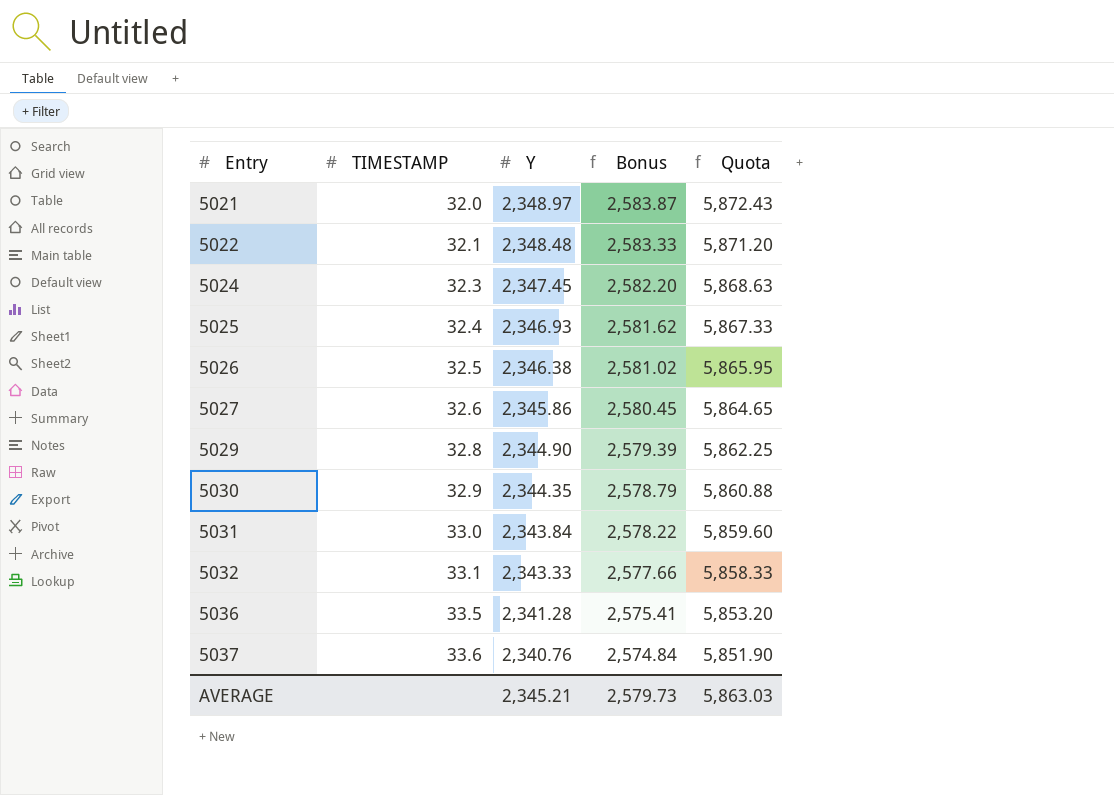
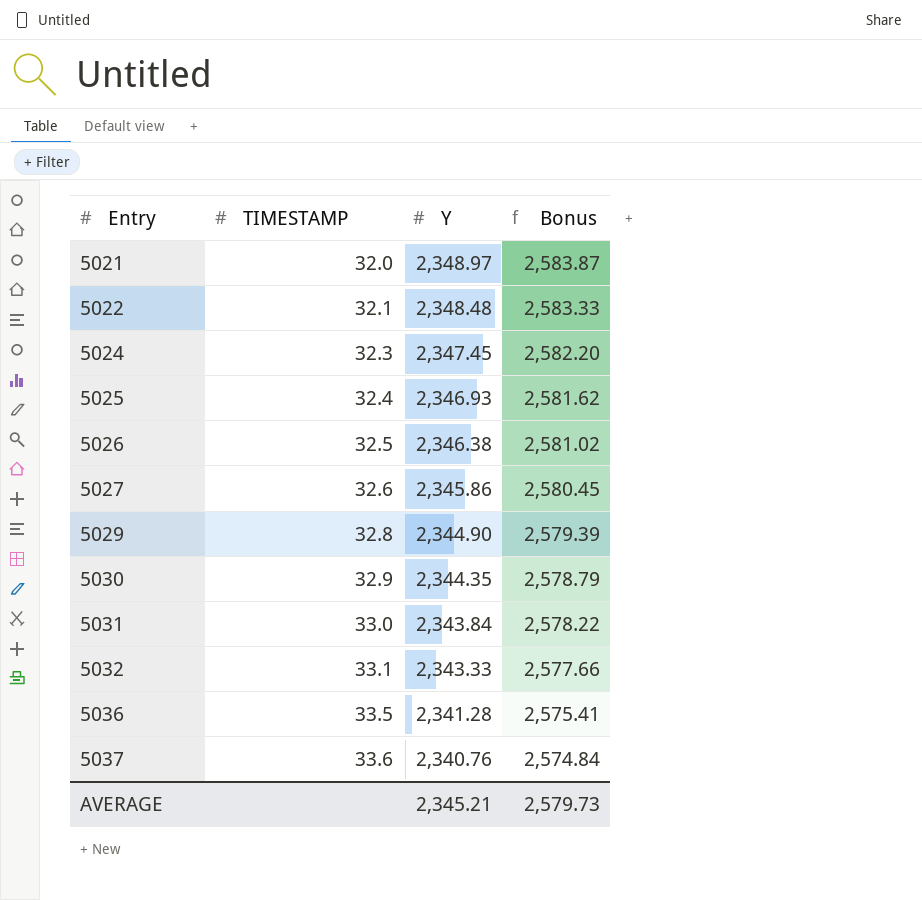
column Quota | formula: [Y] * 2.5 -> none

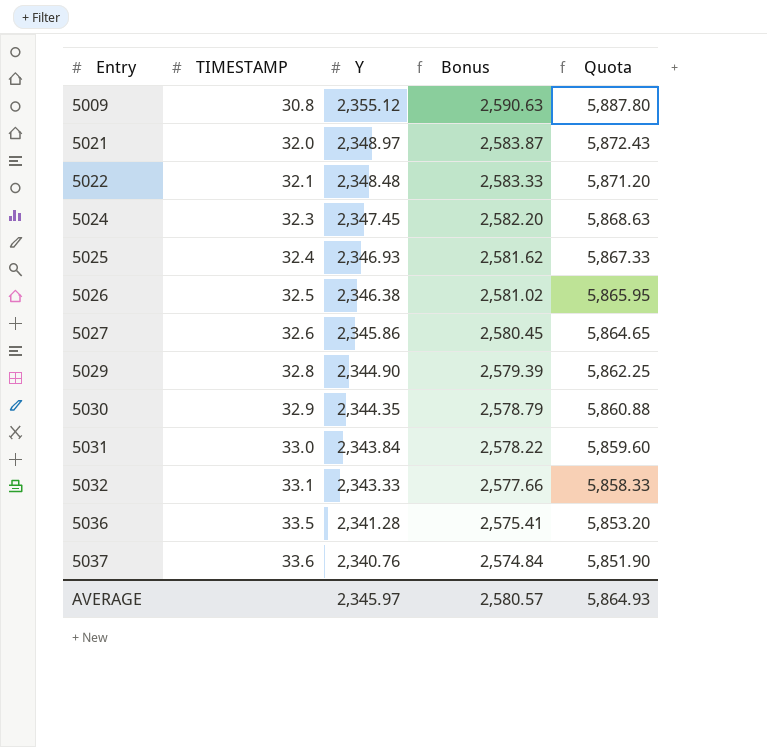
column Quota | formula: none -> [Y] * 2.5
row 5009: none -> 30.8 | 2,355.12 | 2,590.63 | 5,887.80
AVERAGE | Y: 2,345.21 -> 2,345.97
AVERAGE | Bonus: 2,579.73 -> 2,580.57

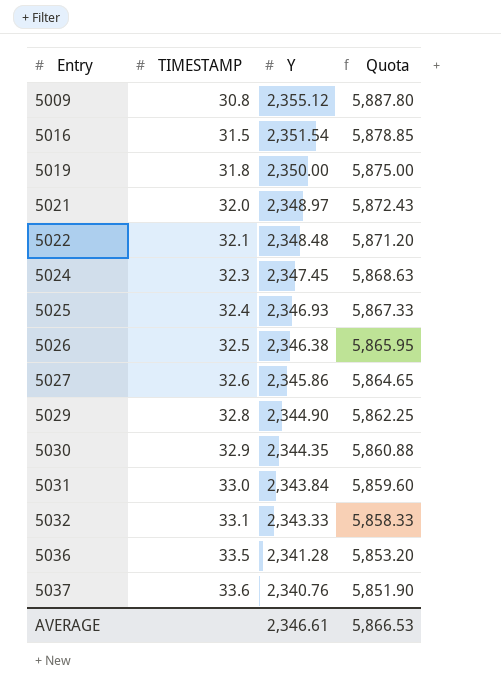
column Bonus | formula: [Y] * 1.1 -> none
row 5016: none -> 31.5 | 2,351.54 | 5,878.85
row 5019: none -> 31.8 | 2,350.00 | 5,875.00
AVERAGE | Y: 2,345.97 -> 2,346.61
AVERAGE | Quota: 5,864.93 -> 5,866.53

